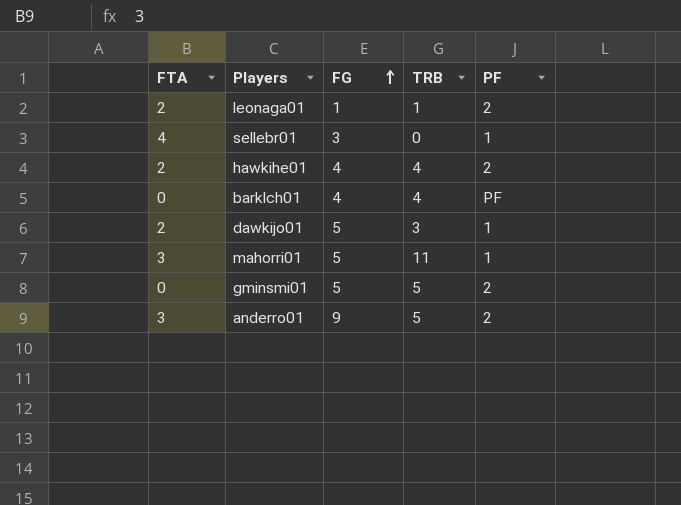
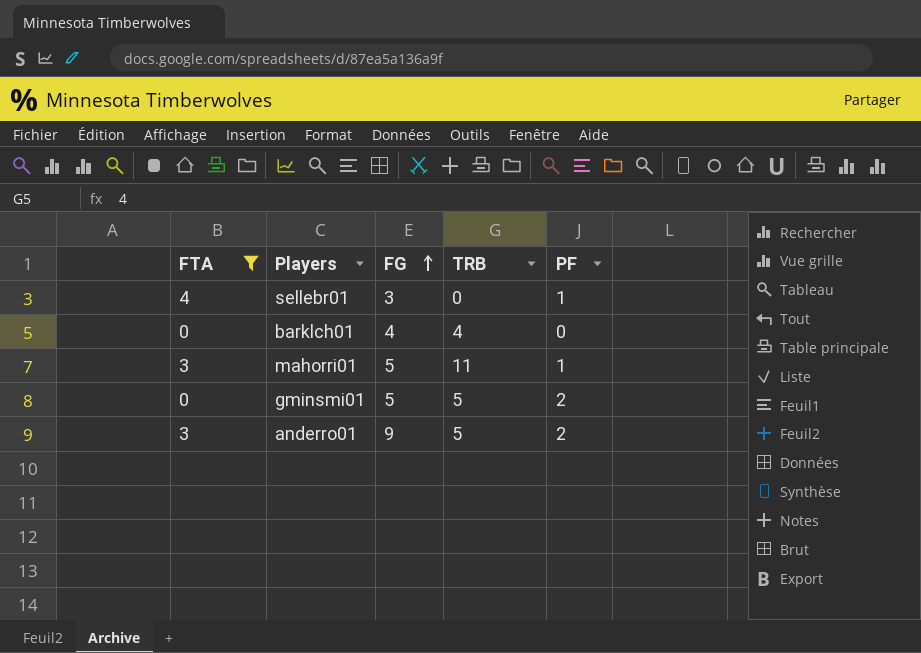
filter: none -> FTA != 2
barklch01 | PF: PF -> 0

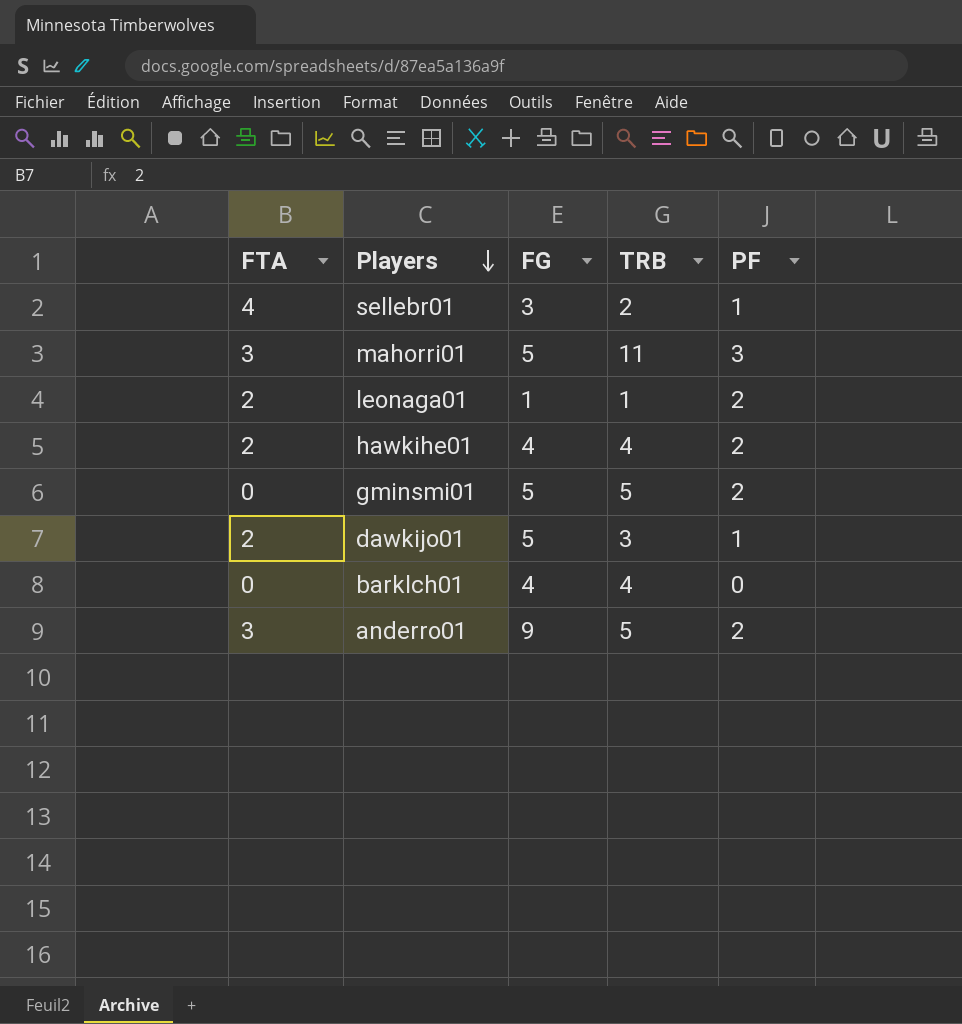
filter: FTA != 2 -> none
row order: FG ascending -> Players descending
sellebr01 | TRB: 0 -> 2
mahorri01 | PF: 1 -> 3

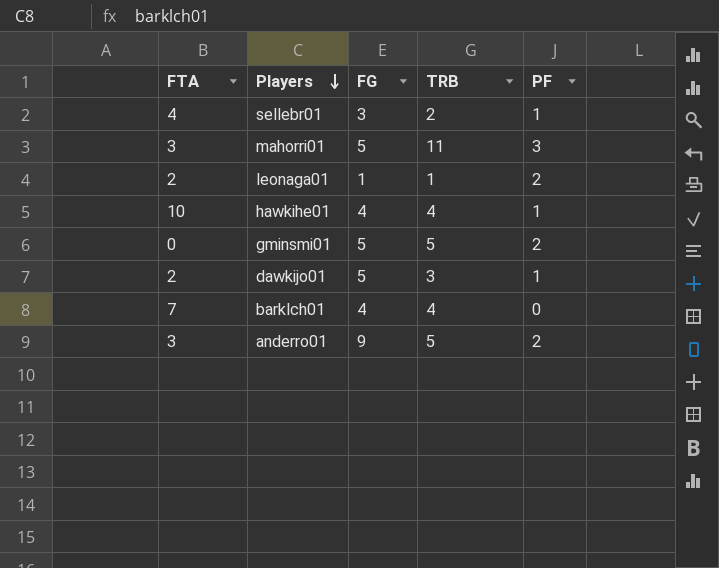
hawkihe01 | FTA: 2 -> 10
hawkihe01 | PF: 2 -> 1
barklch01 | FTA: 0 -> 7

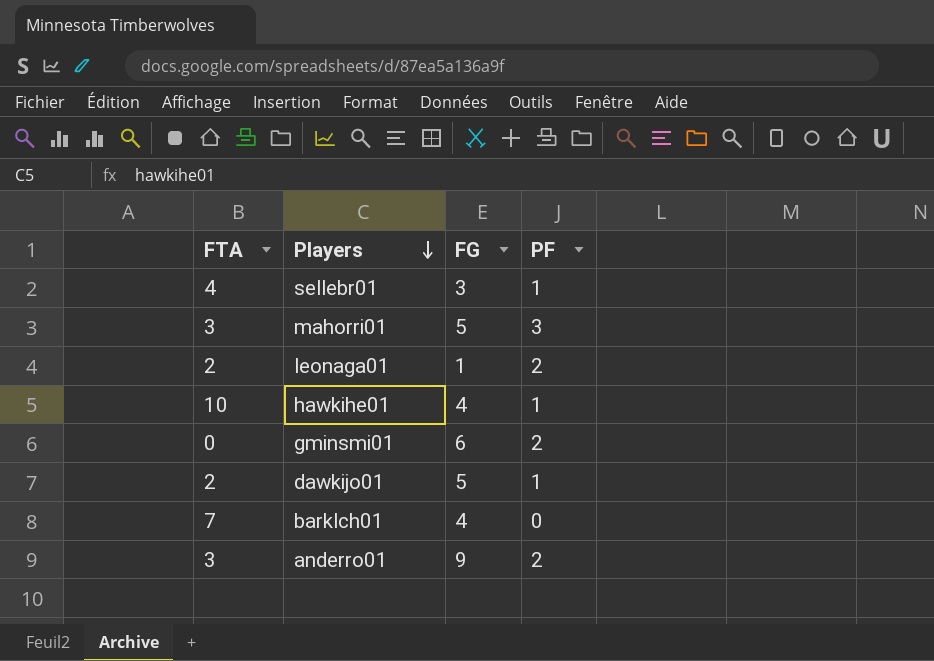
column TRB | position: 4 -> none
gminsmi01 | FG: 5 -> 6

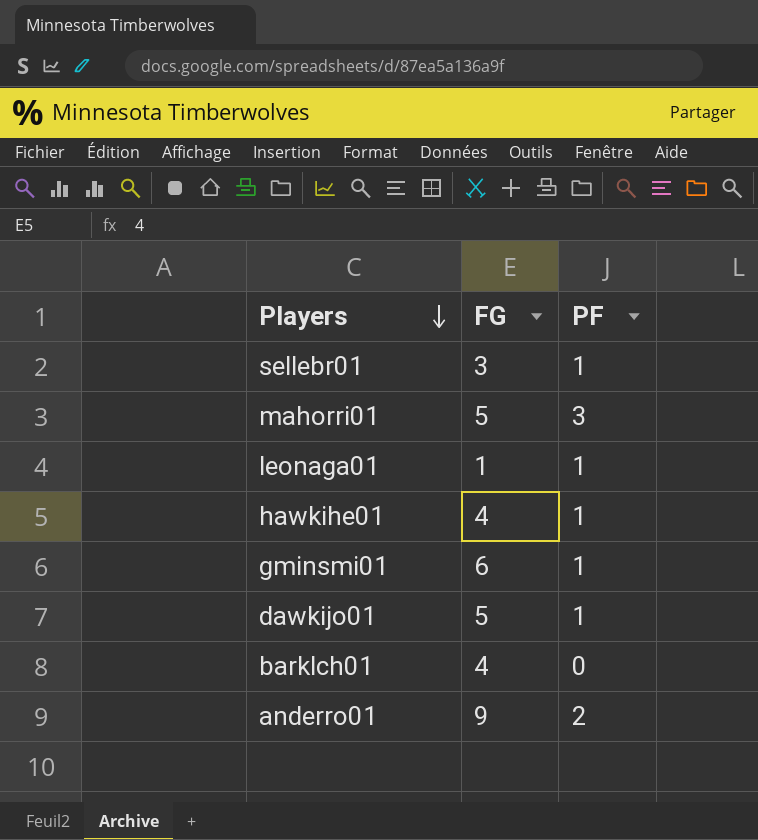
column FTA | position: 1 -> none
leonaga01 | PF: 2 -> 1
gminsmi01 | PF: 2 -> 1

